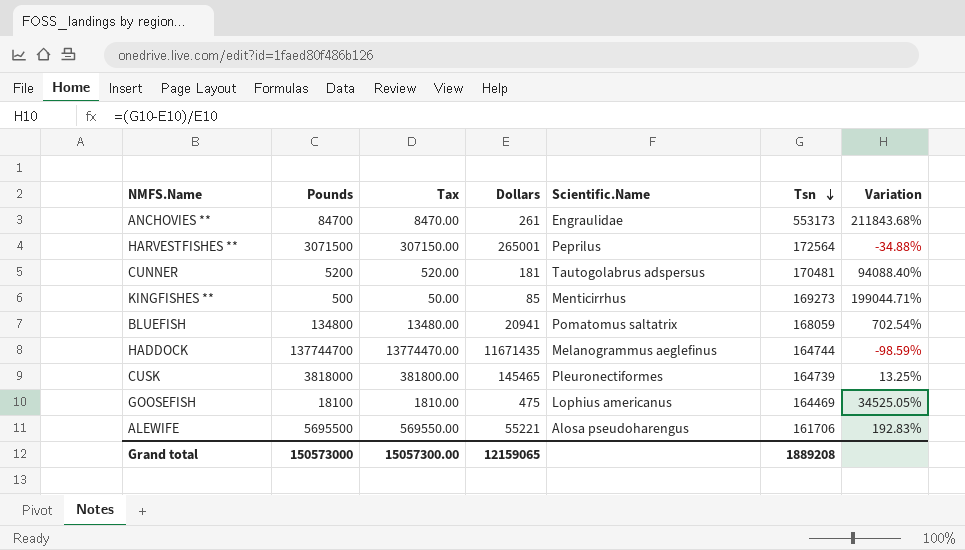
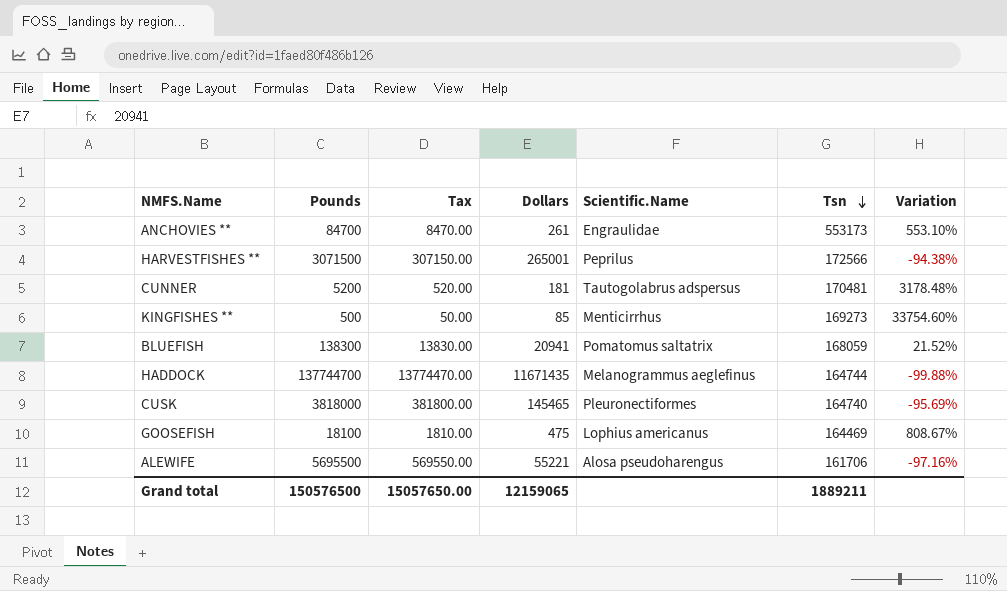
column Variation | formula: ([Tsn] - [Dollars]) / [Dollars] -> ([Tsn] - [Pounds]) / [Pounds]
HARVESTFISHES ** | Tsn: 172564 -> 172566
BLUEFISH | Pounds: 134800 -> 138300
BLUEFISH | Tax: 13480.00 -> 13830.00
CUSK | Tsn: 164739 -> 164740
Grand total | Pounds: 150573000 -> 150576500
Grand total | Tax: 15057300.00 -> 15057650.00
Grand total | Tsn: 1889208 -> 1889211

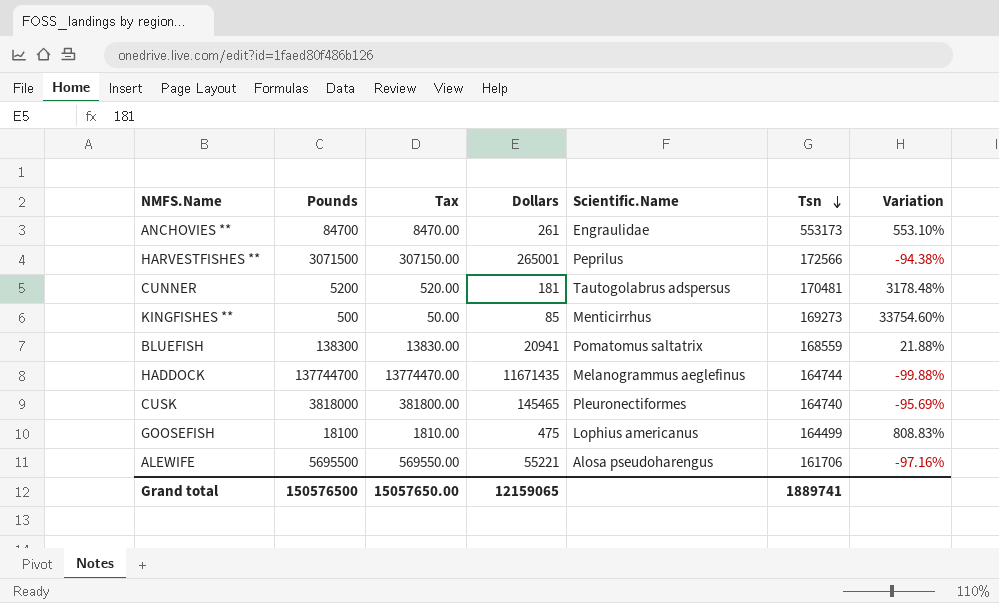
BLUEFISH | Tsn: 168059 -> 168559
BLUEFISH | Variation: 21.52% -> 21.88%
GOOSEFISH | Tsn: 164469 -> 164499
GOOSEFISH | Variation: 808.67% -> 808.83%
Grand total | Tsn: 1889211 -> 1889741

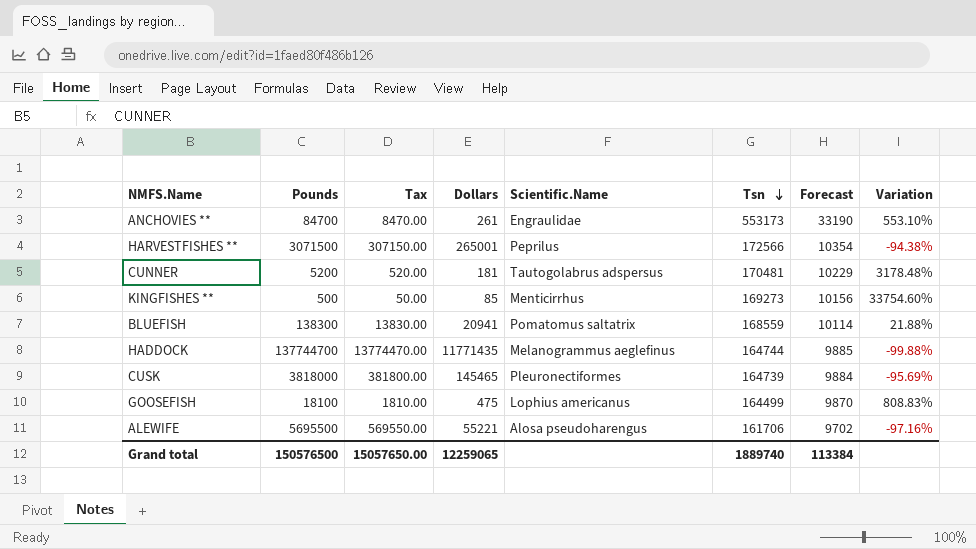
column Forecast | formula: none -> [Tsn] * 0.06
HADDOCK | Dollars: 11671435 -> 11771435
CUSK | Tsn: 164740 -> 164739
Grand total | Dollars: 12159065 -> 12259065
Grand total | Tsn: 1889741 -> 1889740

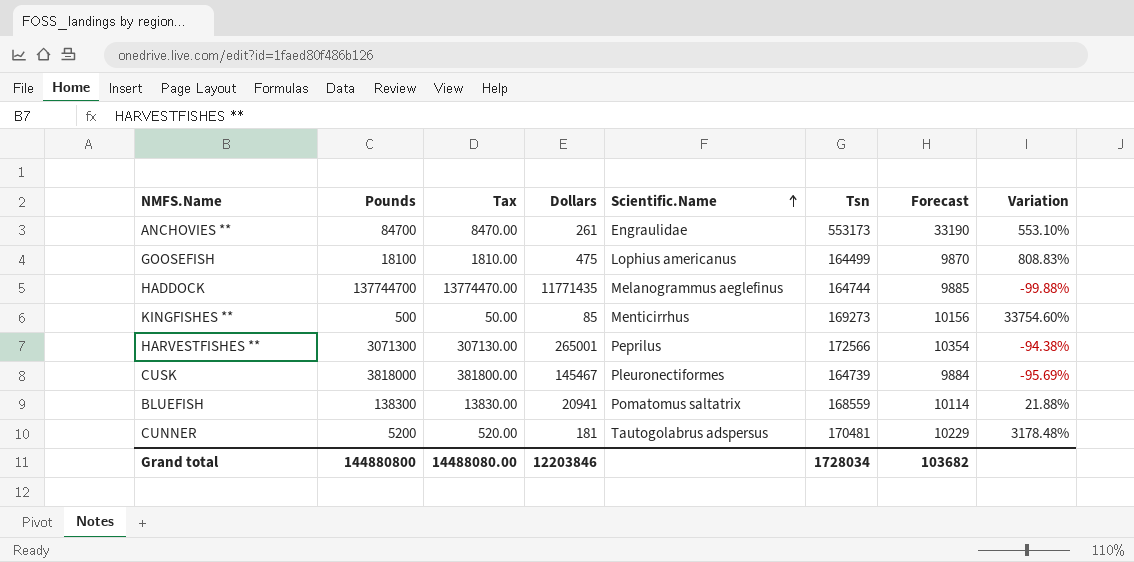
row order: Tsn descending -> Scientific.Name ascending
row ALEWIFE: 5695500 | 569550.00 | 55221 | Alosa pseudoharengus | 161706 | 9702 | -97.16% -> none
HARVESTFISHES ** | Pounds: 3071500 -> 3071300
HARVESTFISHES ** | Tax: 307150.00 -> 307130.00
CUSK | Dollars: 145465 -> 145467
Grand total | Pounds: 150576500 -> 144880800
Grand total | Tax: 15057650.00 -> 14488080.00
Grand total | Dollars: 12259065 -> 12203846
Grand total | Tsn: 1889740 -> 1728034
Grand total | Forecast: 113384 -> 103682

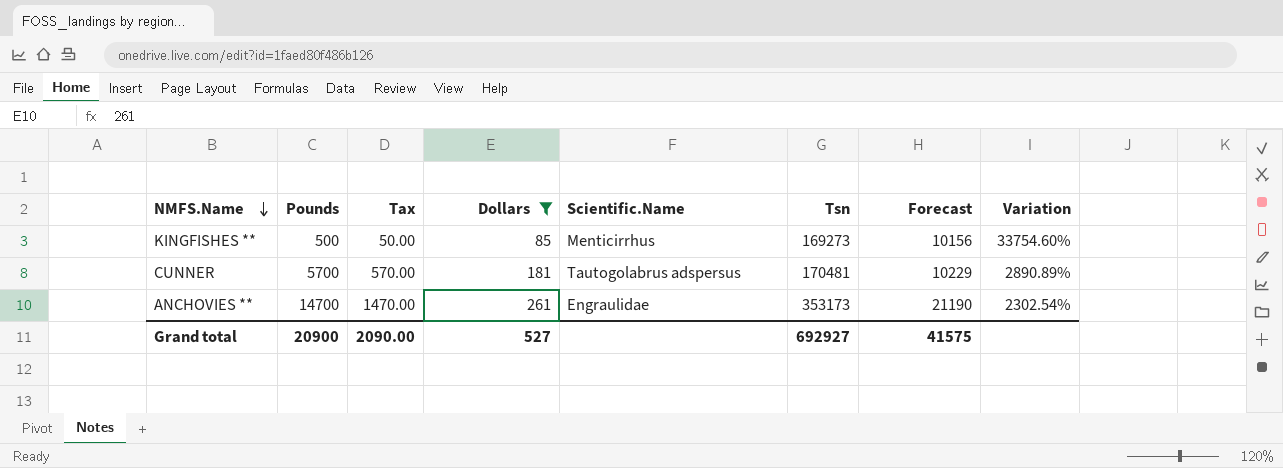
filter: none -> Dollars <= 261
row order: Scientific.Name ascending -> NMFS.Name descending
CUNNER | Pounds: 5200 -> 5700
CUNNER | Tax: 520.00 -> 570.00
CUNNER | Variation: 3178.48% -> 2890.89%
ANCHOVIES ** | Pounds: 84700 -> 14700
ANCHOVIES ** | Tax: 8470.00 -> 1470.00
ANCHOVIES ** | Tsn: 553173 -> 353173
ANCHOVIES ** | Forecast: 33190 -> 21190
ANCHOVIES ** | Variation: 553.10% -> 2302.54%
Grand total | Pounds: 144880800 -> 20900
Grand total | Tax: 14488080.00 -> 2090.00
Grand total | Dollars: 12203846 -> 527
Grand total | Tsn: 1728034 -> 692927
Grand total | Forecast: 103682 -> 41575

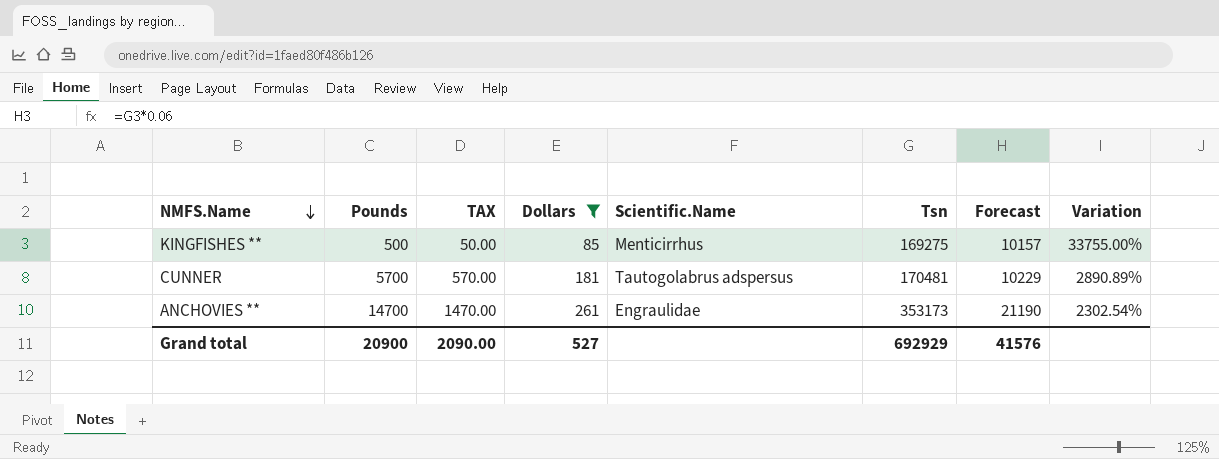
column name: Tax -> TAX
KINGFISHES ** | Tsn: 169273 -> 169275
KINGFISHES ** | Forecast: 10156 -> 10157
KINGFISHES ** | Variation: 33754.60% -> 33755.00%
Grand total | Tsn: 692927 -> 692929
Grand total | Forecast: 41575 -> 41576

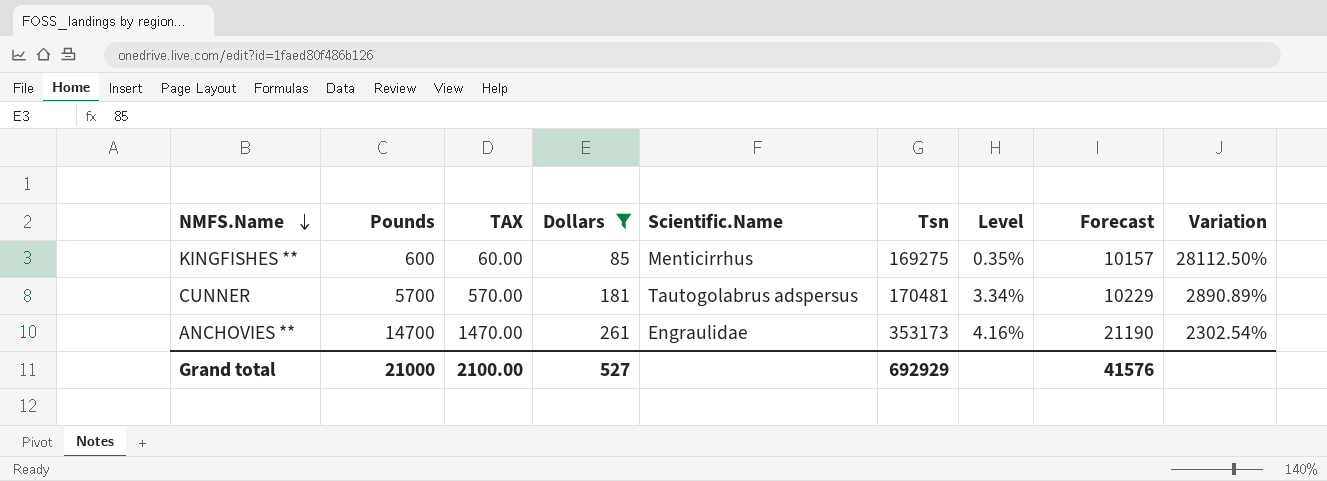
column Level | formula: none -> [Pounds] / [Tsn]
KINGFISHES ** | Pounds: 500 -> 600
KINGFISHES ** | TAX: 50.00 -> 60.00
KINGFISHES ** | Variation: 33755.00% -> 28112.50%
Grand total | Pounds: 20900 -> 21000
Grand total | TAX: 2090.00 -> 2100.00

